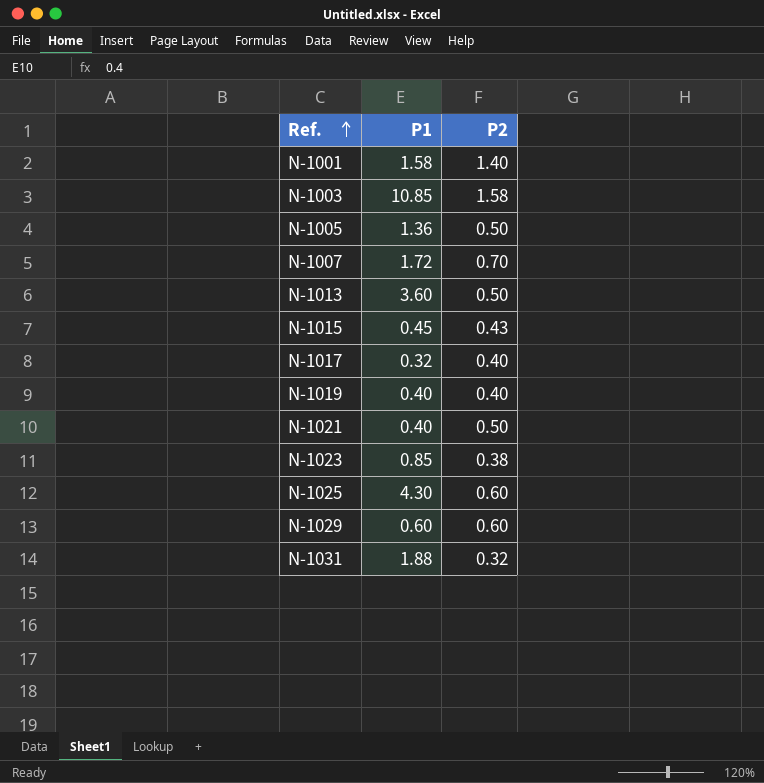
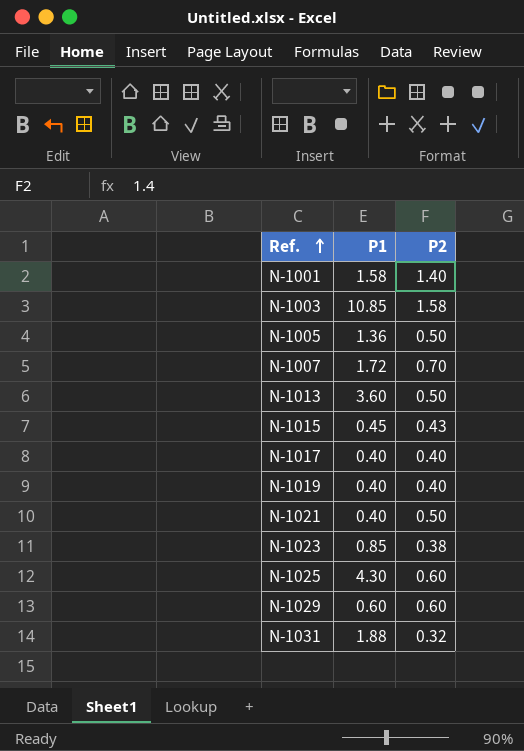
N-1017 | P1: 0.32 -> 0.40

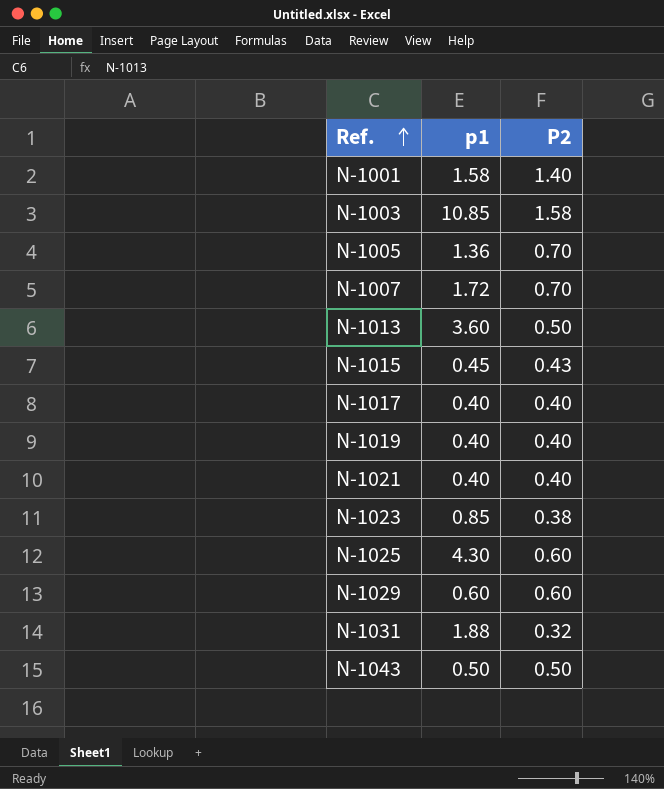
column name: P1 -> p1
N-1005 | P2: 0.50 -> 0.70
N-1021 | P2: 0.50 -> 0.40
row N-1043: none -> 0.50 | 0.50

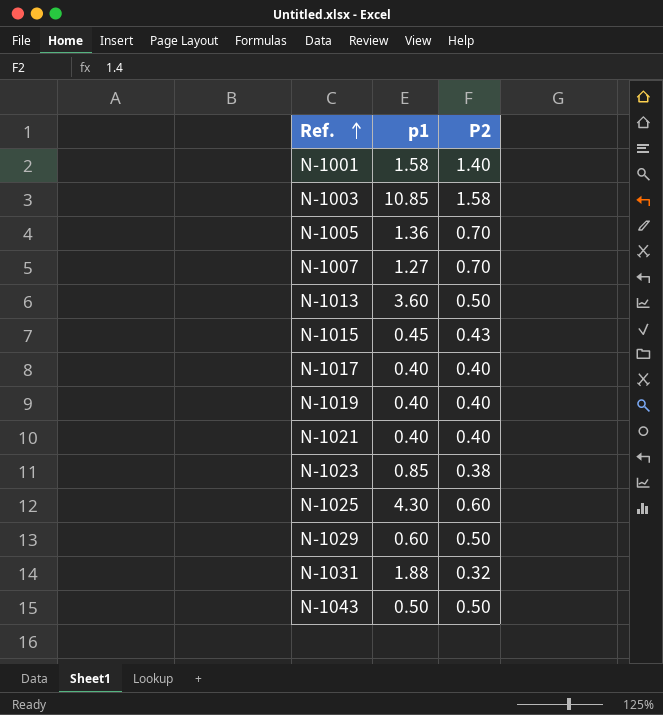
N-1007 | p1: 1.72 -> 1.27
N-1029 | P2: 0.60 -> 0.50

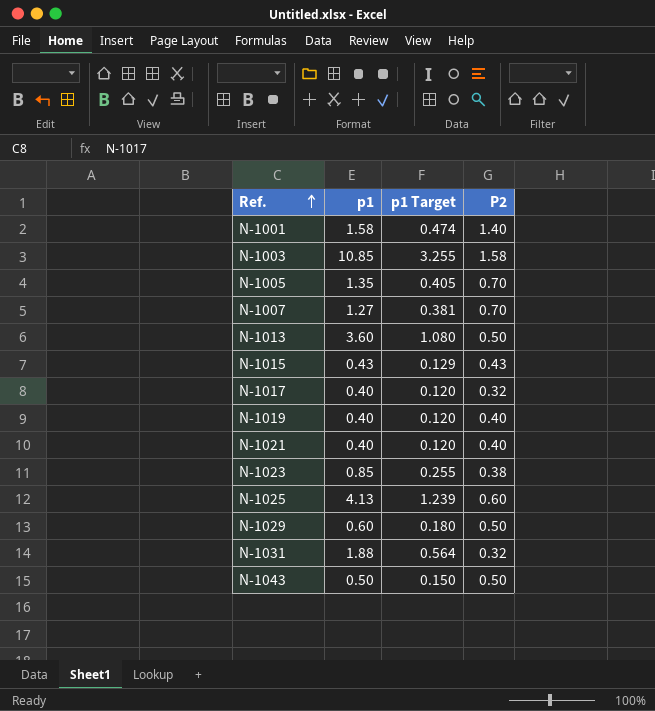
column p1 Target | formula: none -> [p1] * 0.3
N-1005 | p1: 1.36 -> 1.35
N-1015 | p1: 0.45 -> 0.43
N-1017 | P2: 0.40 -> 0.32
N-1025 | p1: 4.30 -> 4.13

